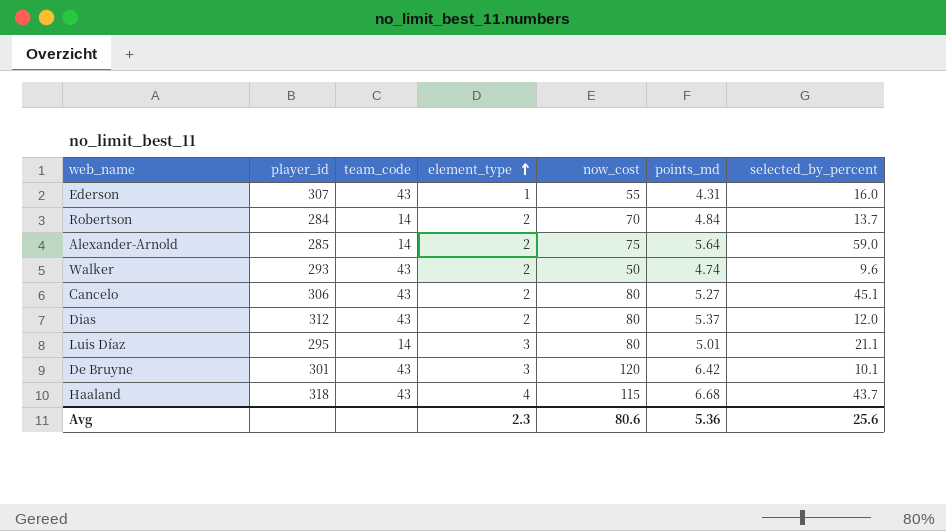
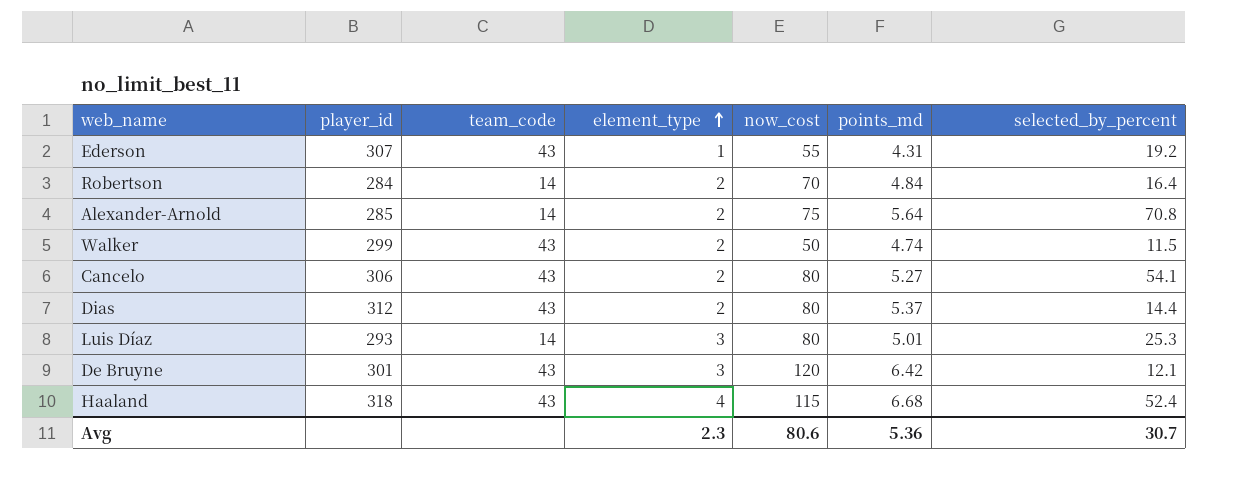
Ederson | selected_by_percent: 16.0 -> 19.2
Robertson | selected_by_percent: 13.7 -> 16.4
Alexander-Arnold | selected_by_percent: 59.0 -> 70.8
Walker | player_id: 293 -> 299
Walker | selected_by_percent: 9.6 -> 11.5
Cancelo | selected_by_percent: 45.1 -> 54.1
Dias | selected_by_percent: 12.0 -> 14.4
Luis Díaz | player_id: 295 -> 293
Luis Díaz | selected_by_percent: 21.1 -> 25.3
De Bruyne | selected_by_percent: 10.1 -> 12.1
Haaland | selected_by_percent: 43.7 -> 52.4
Avg | selected_by_percent: 25.6 -> 30.7

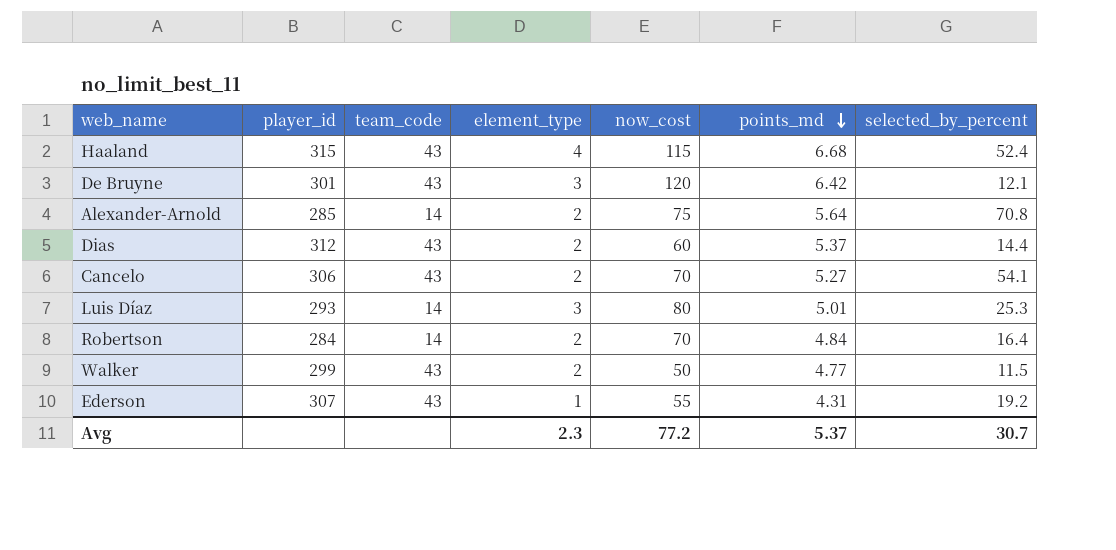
row order: element_type ascending -> points_md descending
Haaland | player_id: 318 -> 315
Dias | now_cost: 80 -> 60
Cancelo | now_cost: 80 -> 70
Walker | points_md: 4.74 -> 4.77
Avg | now_cost: 80.6 -> 77.2
Avg | points_md: 5.36 -> 5.37

